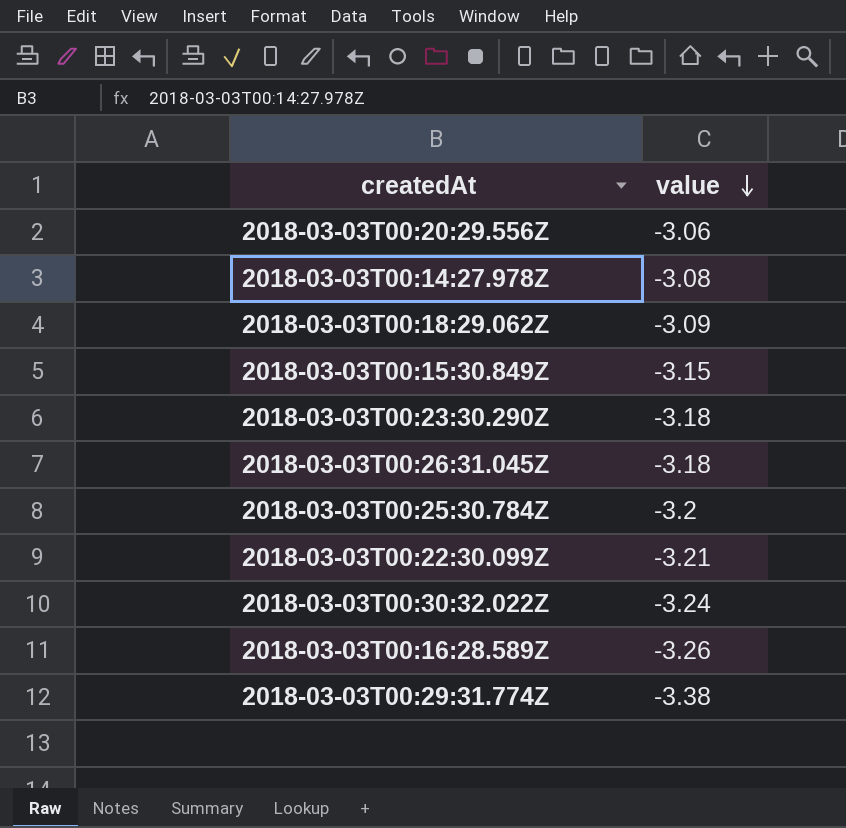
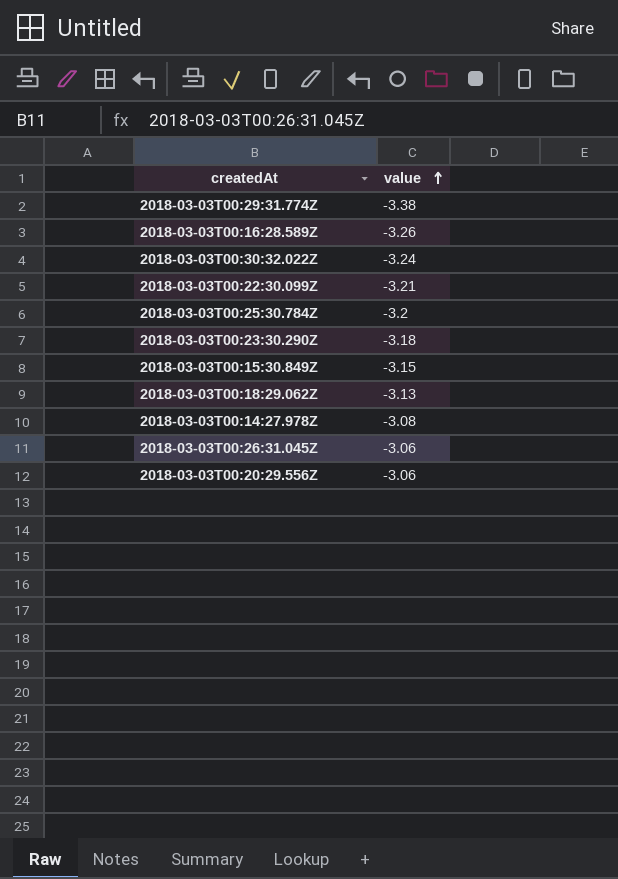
row order: value descending -> value ascending
2018-03-03T00:18:29.062Z | value: -3.09 -> -3.13
2018-03-03T00:26:31.045Z | value: -3.18 -> -3.06

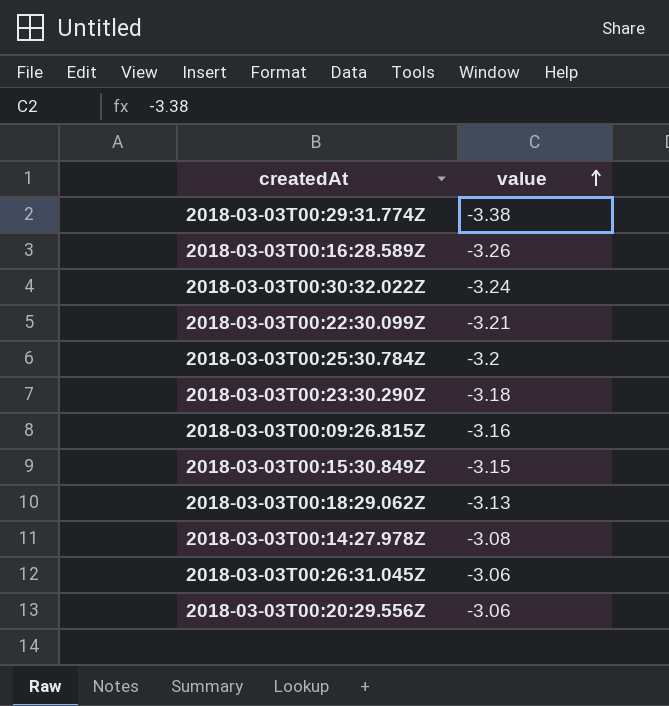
row 2018-03-03T00:09:26.815Z: none -> -3.16

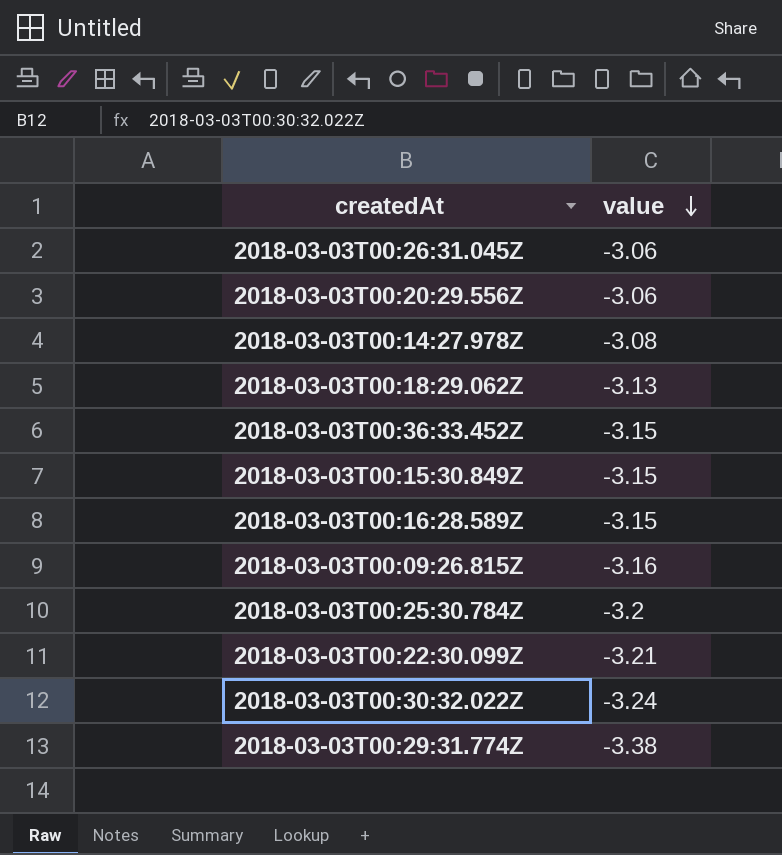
row order: value ascending -> value descending
row 2018-03-03T00:23:30.290Z: -3.18 -> none
row 2018-03-03T00:36:33.452Z: none -> -3.15
2018-03-03T00:16:28.589Z | value: -3.26 -> -3.15

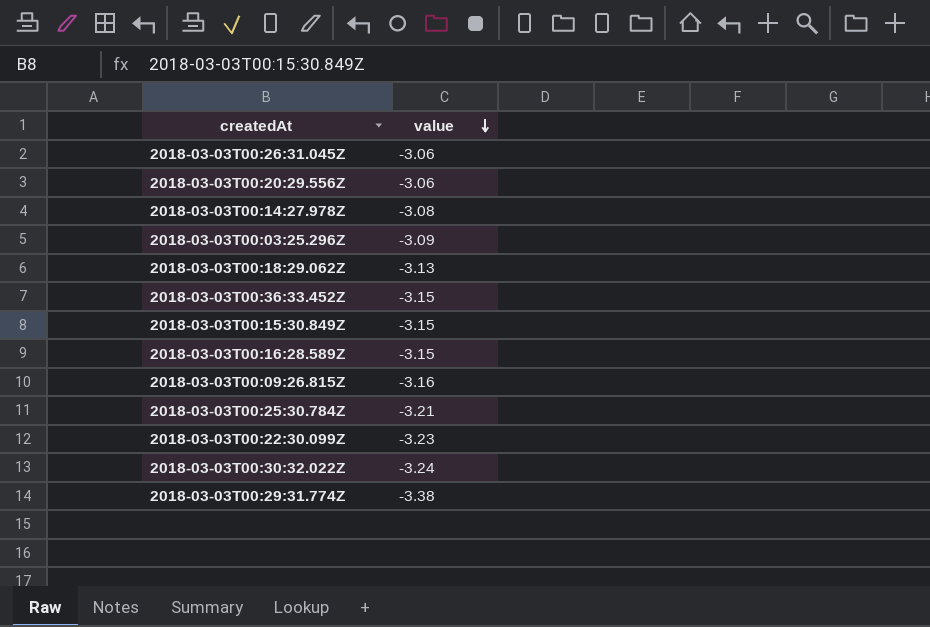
row 2018-03-03T00:03:25.296Z: none -> -3.09
2018-03-03T00:25:30.784Z | value: -3.2 -> -3.21
2018-03-03T00:22:30.099Z | value: -3.21 -> -3.23

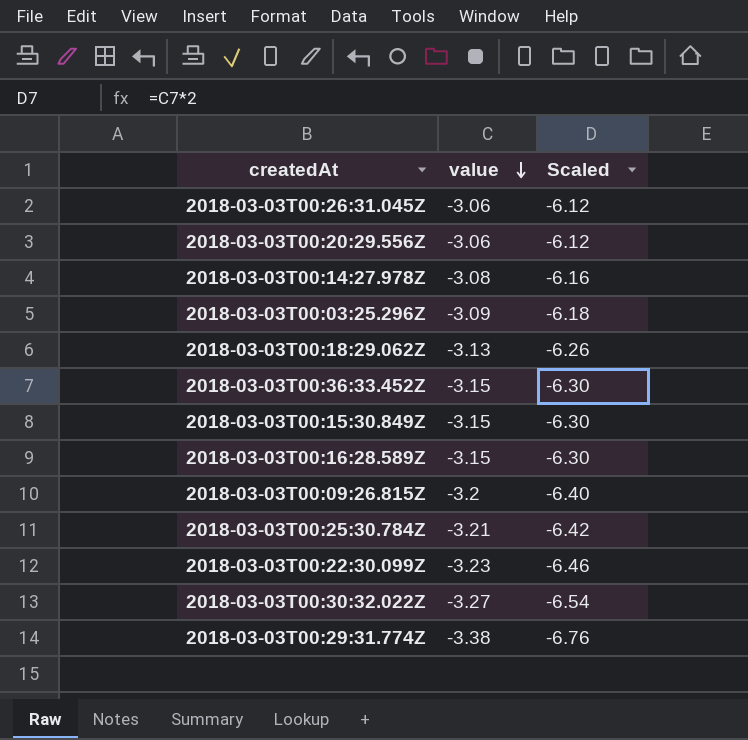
column Scaled | formula: none -> [value] * 2
2018-03-03T00:09:26.815Z | value: -3.16 -> -3.2
2018-03-03T00:30:32.022Z | value: -3.24 -> -3.27

